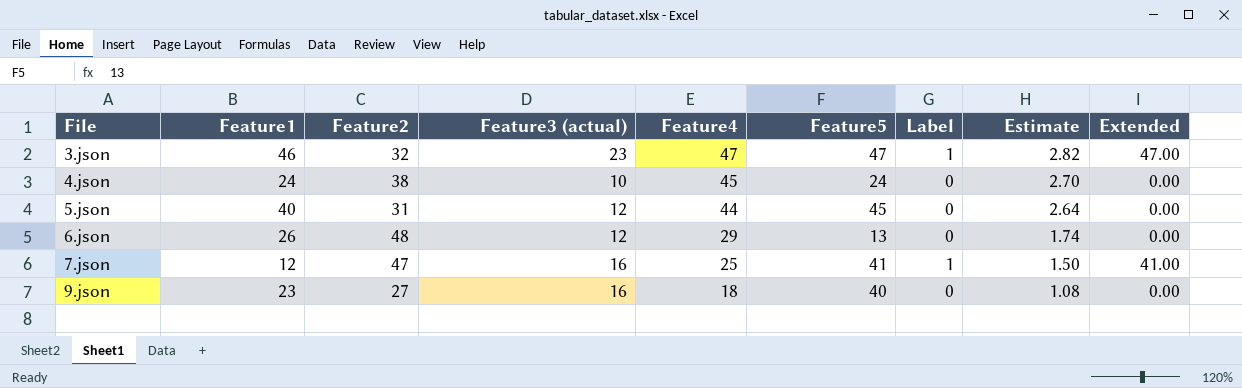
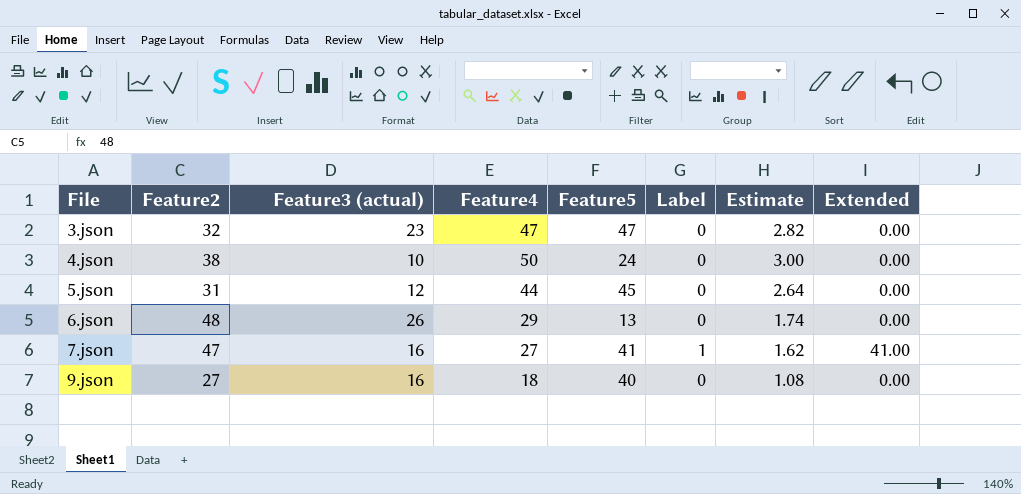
column Feature1 | position: 2 -> none
3.json | Label: 1 -> 0
3.json | Extended: 47.00 -> 0.00
4.json | Feature4: 45 -> 50
4.json | Estimate: 2.70 -> 3.00
6.json | Feature3 (actual): 12 -> 26
7.json | Feature4: 25 -> 27
7.json | Estimate: 1.50 -> 1.62

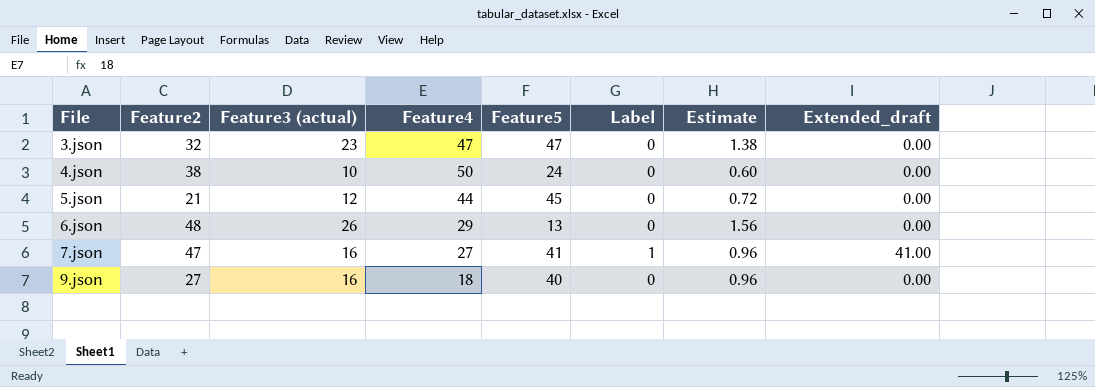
column Estimate | formula: [Feature4] * 0.06 -> [Feature3 (actual)] * 0.06
column name: Extended -> Extended_draft
5.json | Feature2: 31 -> 21

